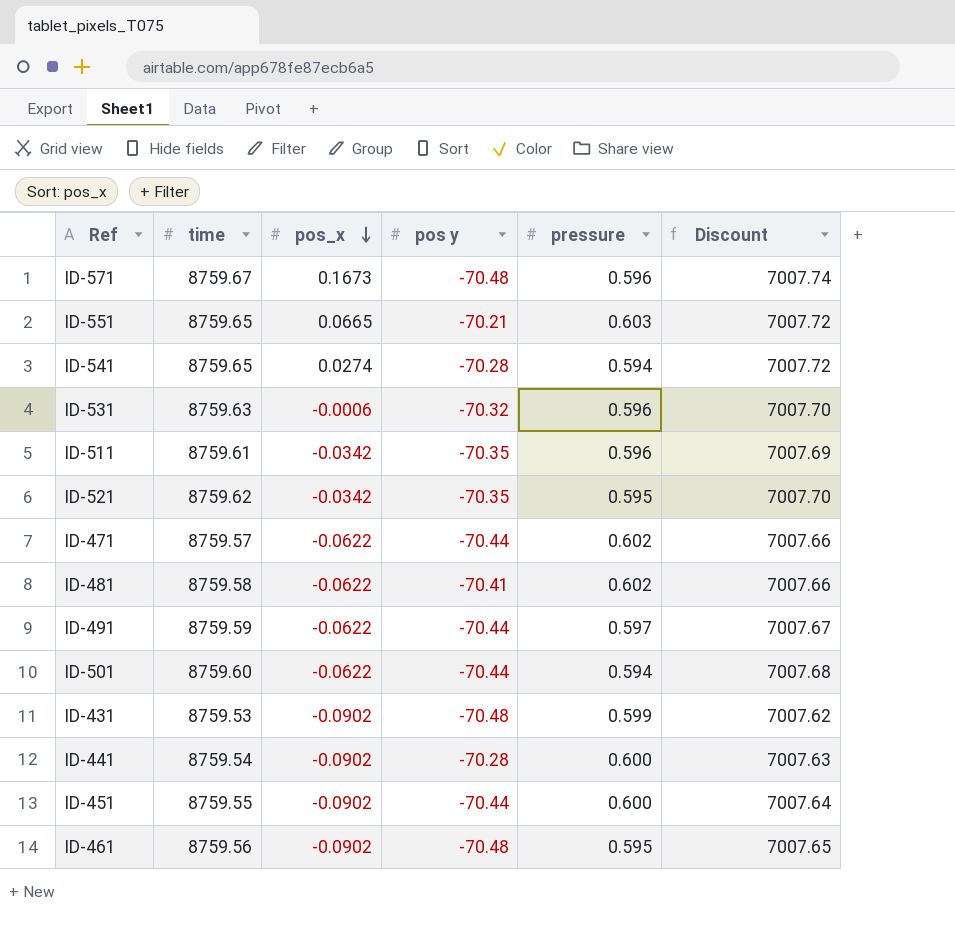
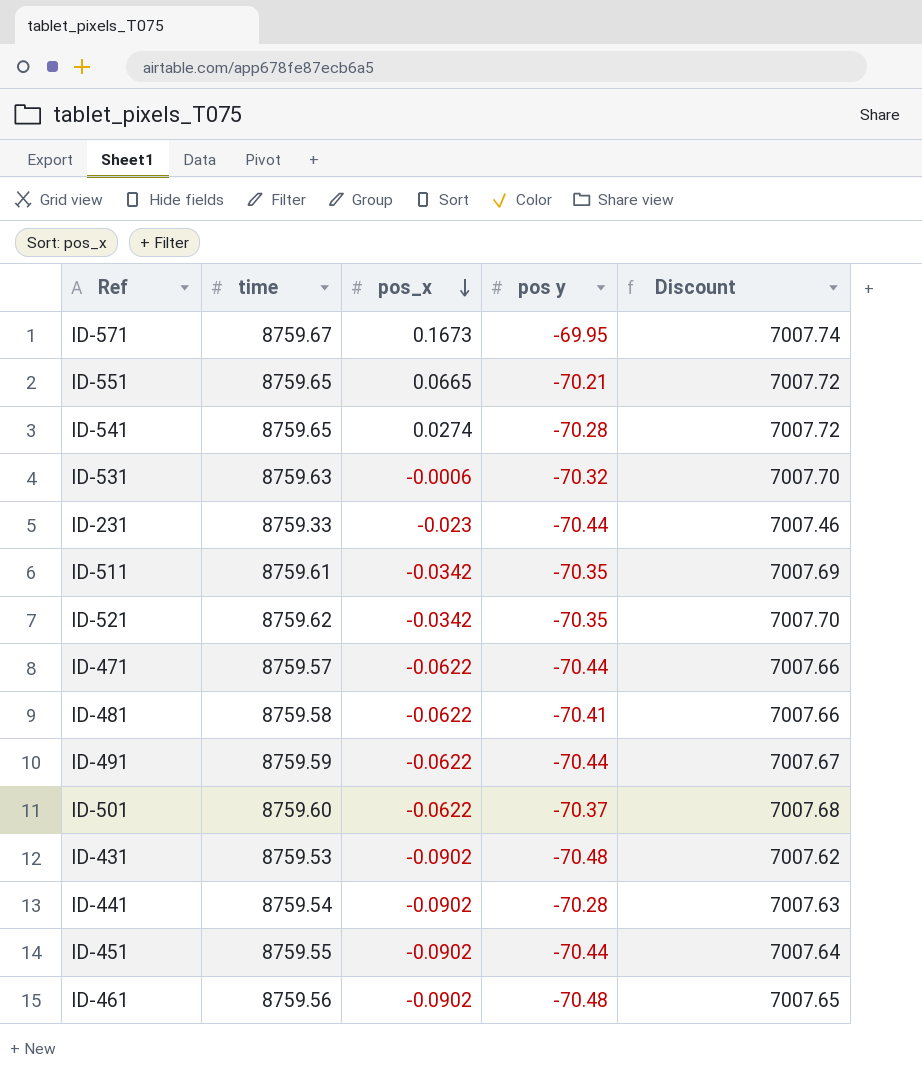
column pressure | position: 5 -> none
ID-571 | pos y: -70.48 -> -69.95
row ID-231: none -> 8759.33 | -0.023 | -70.44 | 7007.46
ID-501 | pos y: -70.44 -> -70.37

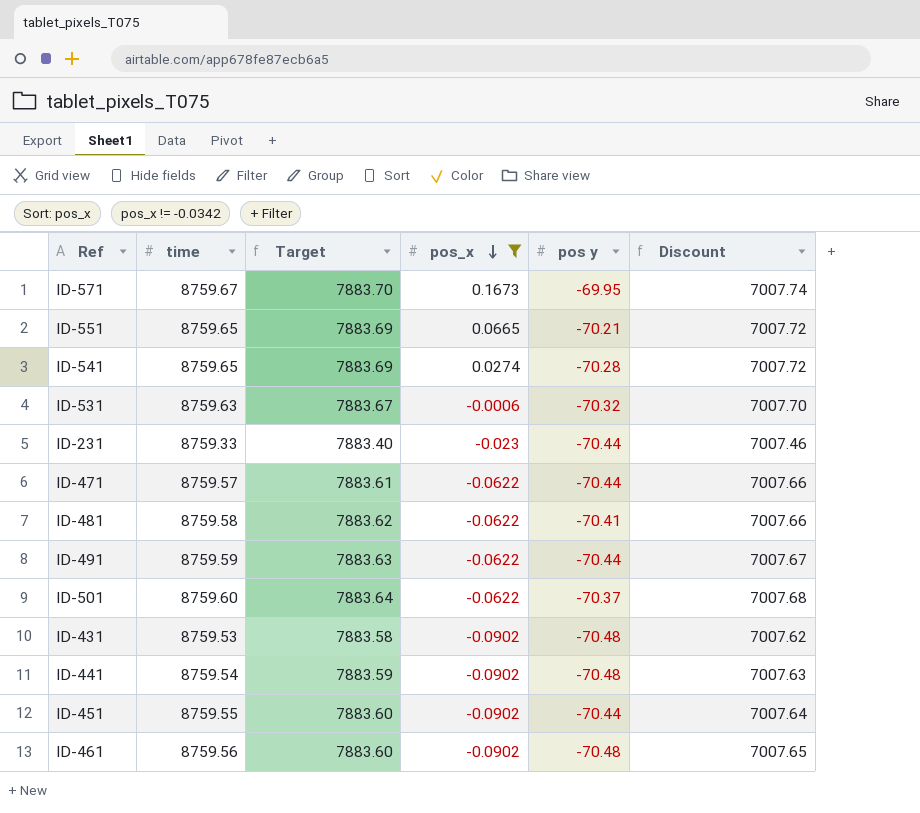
filter: none -> pos_x != -0.0342
column Target | formula: none -> [time] * 0.9
ID-441 | pos y: -70.28 -> -70.48

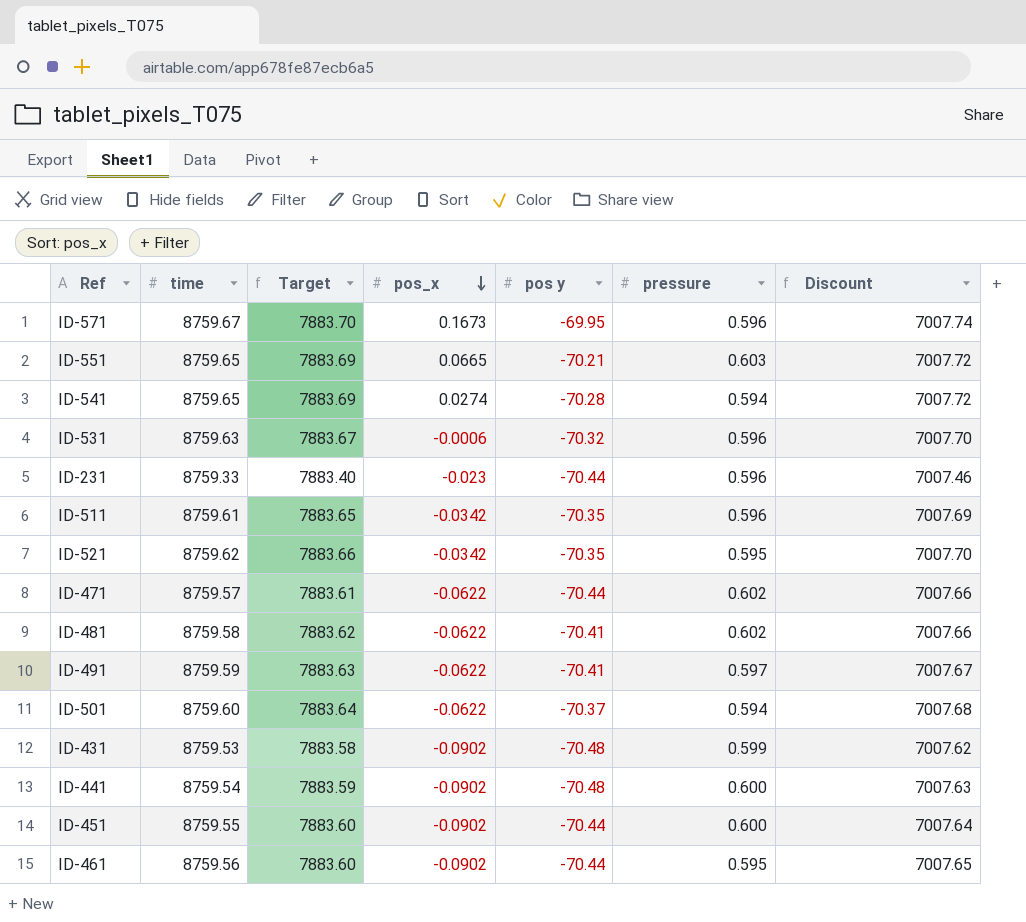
filter: pos_x != -0.0342 -> none
column pressure | position: none -> 6
ID-491 | pos y: -70.44 -> -70.41
ID-461 | pos y: -70.48 -> -70.44

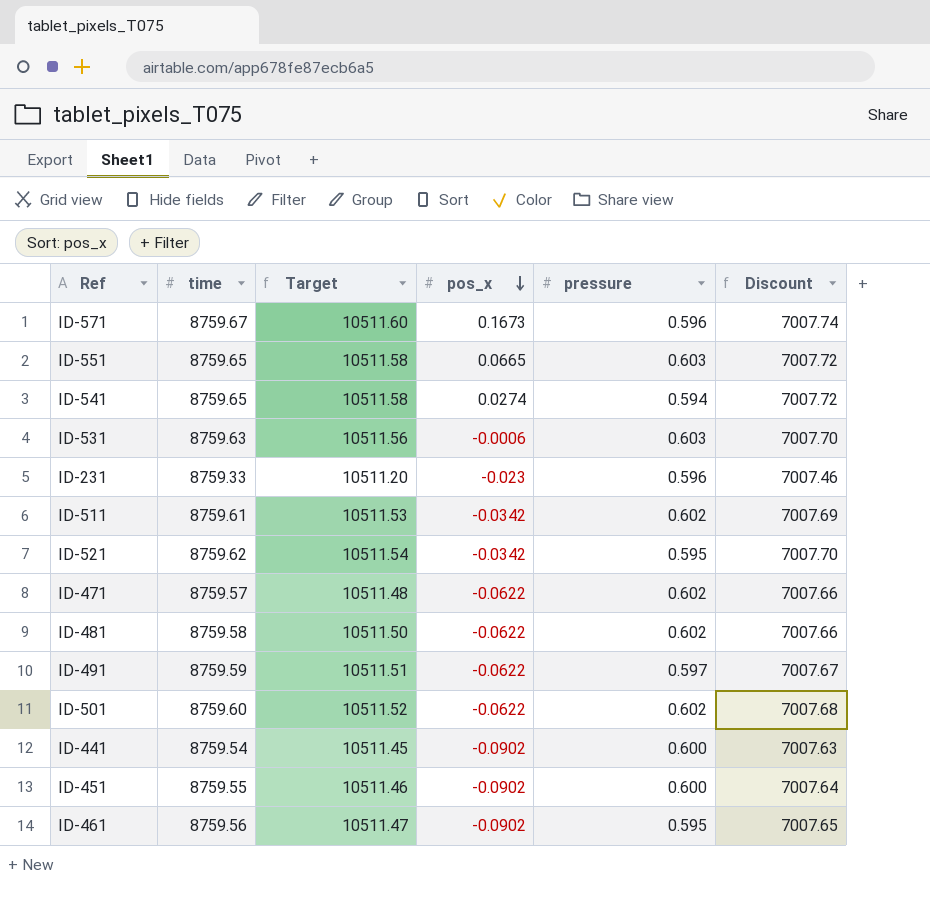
column pos y | position: 5 -> none
column Target | formula: [time] * 0.9 -> [time] * 1.2
row ID-431: 8759.53 | 7883.58 | -0.0902 | -70.48 | 0.599 | 7007.62 -> none
ID-531 | pressure: 0.596 -> 0.603
ID-511 | pressure: 0.596 -> 0.602
ID-501 | pressure: 0.594 -> 0.602

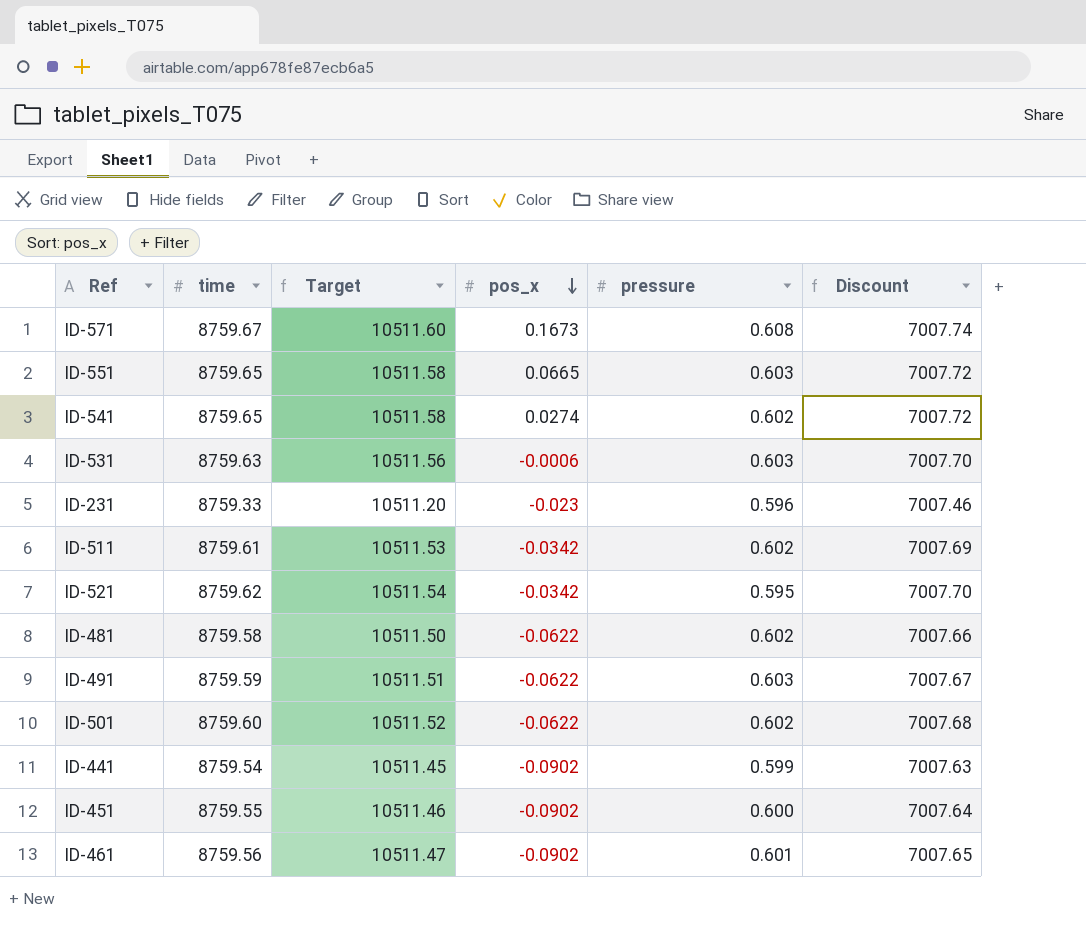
row ID-471: 8759.57 | 10511.48 | -0.0622 | 0.602 | 7007.66 -> none
ID-571 | pressure: 0.596 -> 0.608
ID-541 | pressure: 0.594 -> 0.602
ID-491 | pressure: 0.597 -> 0.603
ID-441 | pressure: 0.600 -> 0.599
ID-461 | pressure: 0.595 -> 0.601

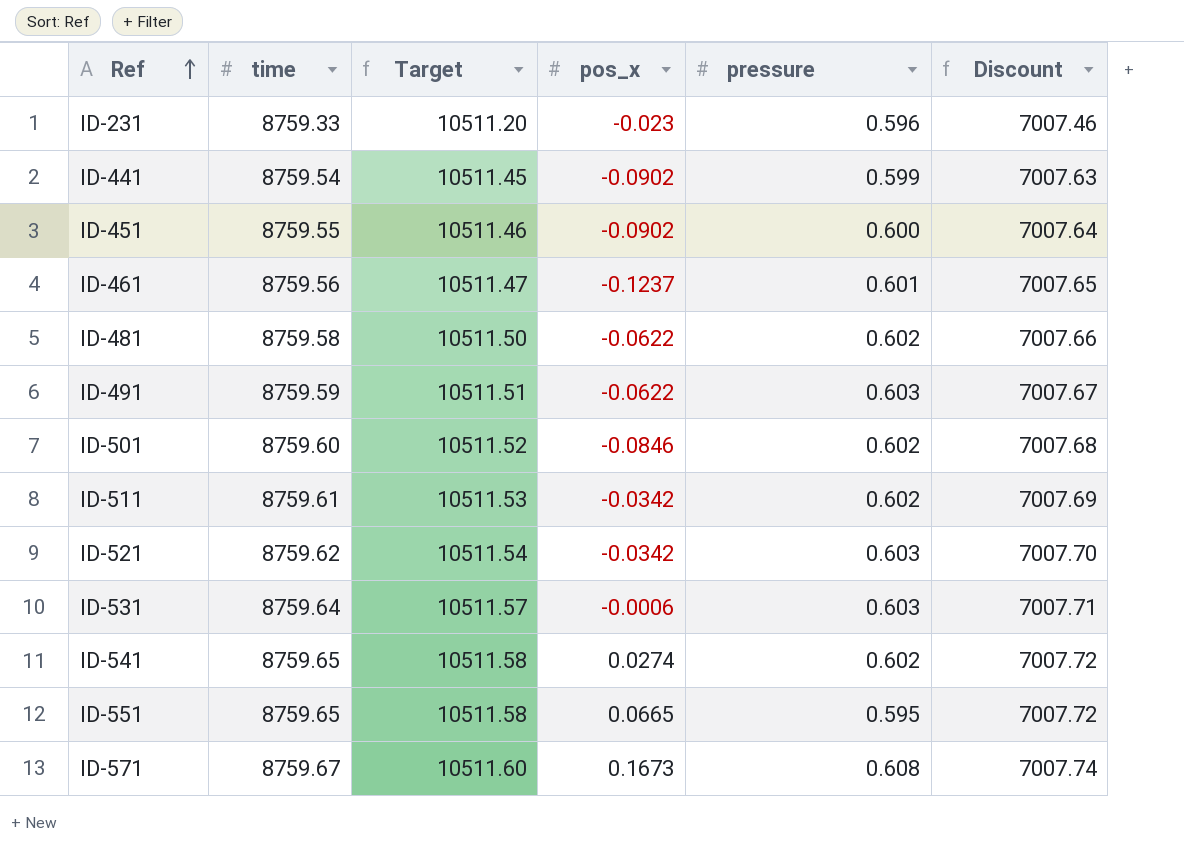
row order: pos_x descending -> Ref ascending
ID-461 | pos_x: -0.0902 -> -0.1237
ID-501 | pos_x: -0.0622 -> -0.0846
ID-521 | pressure: 0.595 -> 0.603
ID-531 | time: 8759.63 -> 8759.64
ID-531 | Target: 10511.56 -> 10511.57
ID-531 | Discount: 7007.70 -> 7007.71
ID-551 | pressure: 0.603 -> 0.595

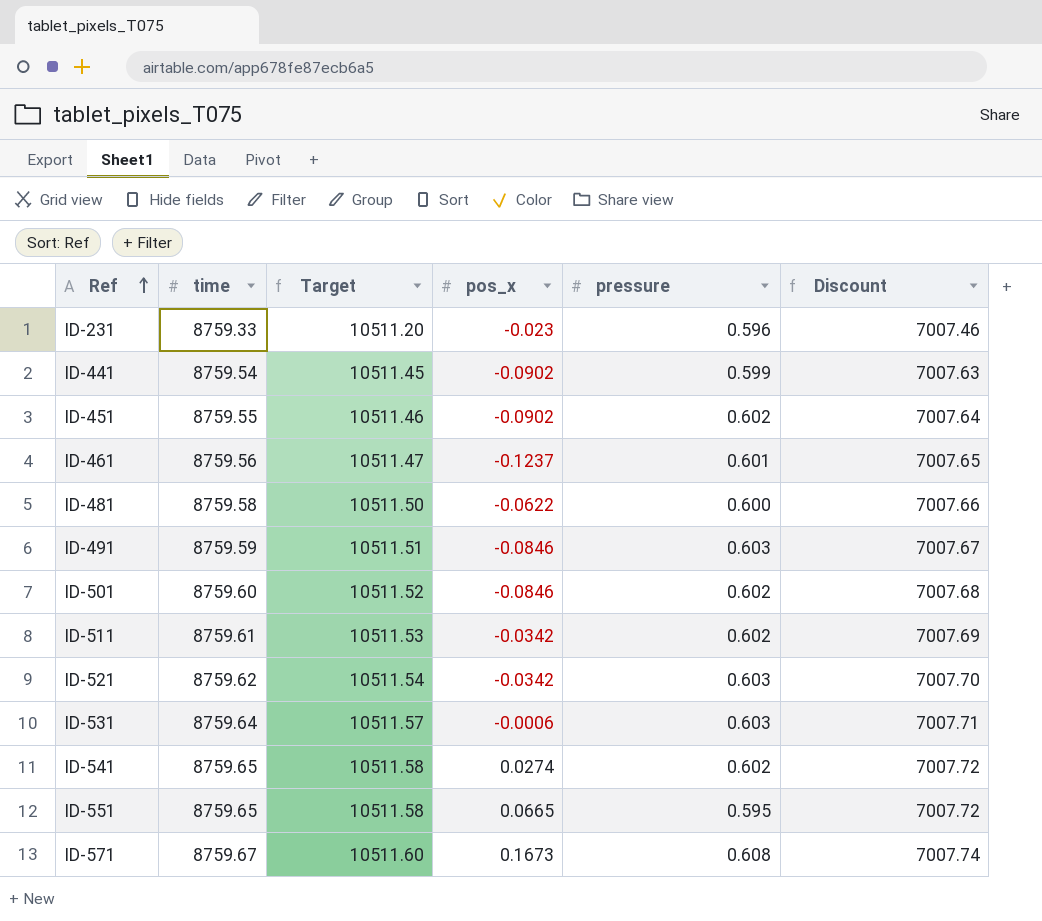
ID-451 | pressure: 0.600 -> 0.602
ID-481 | pressure: 0.602 -> 0.600
ID-491 | pos_x: -0.0622 -> -0.0846

